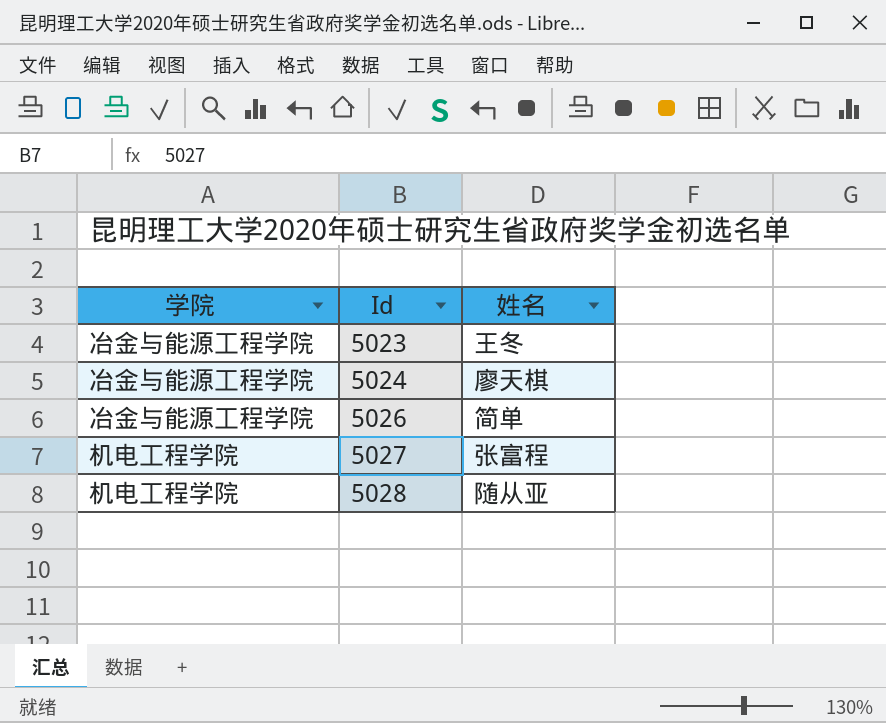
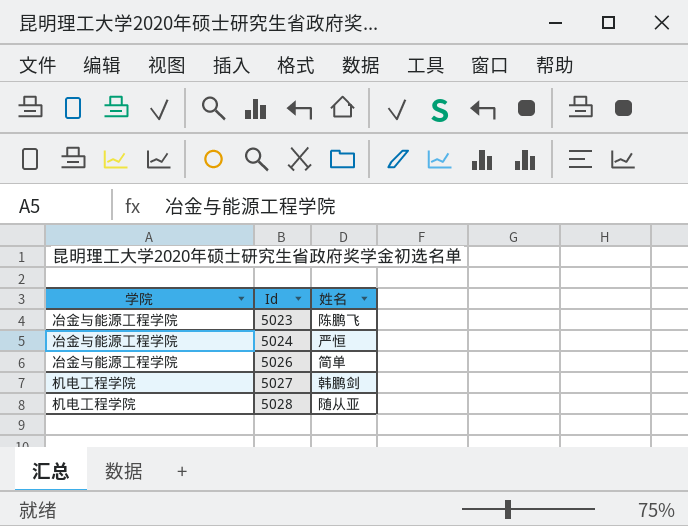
5023 | 姓名: 王冬 -> 陈鹏飞
5024 | 姓名: 廖天棋 -> 严恒
5027 | 姓名: 张富程 -> 韩鹏剑

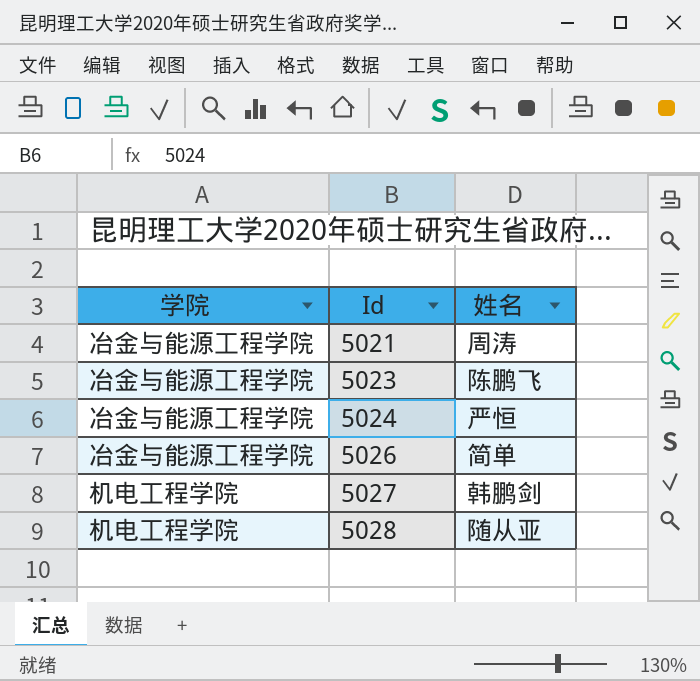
row 5021: none -> 冶金与能源工程学院 | 周涛

